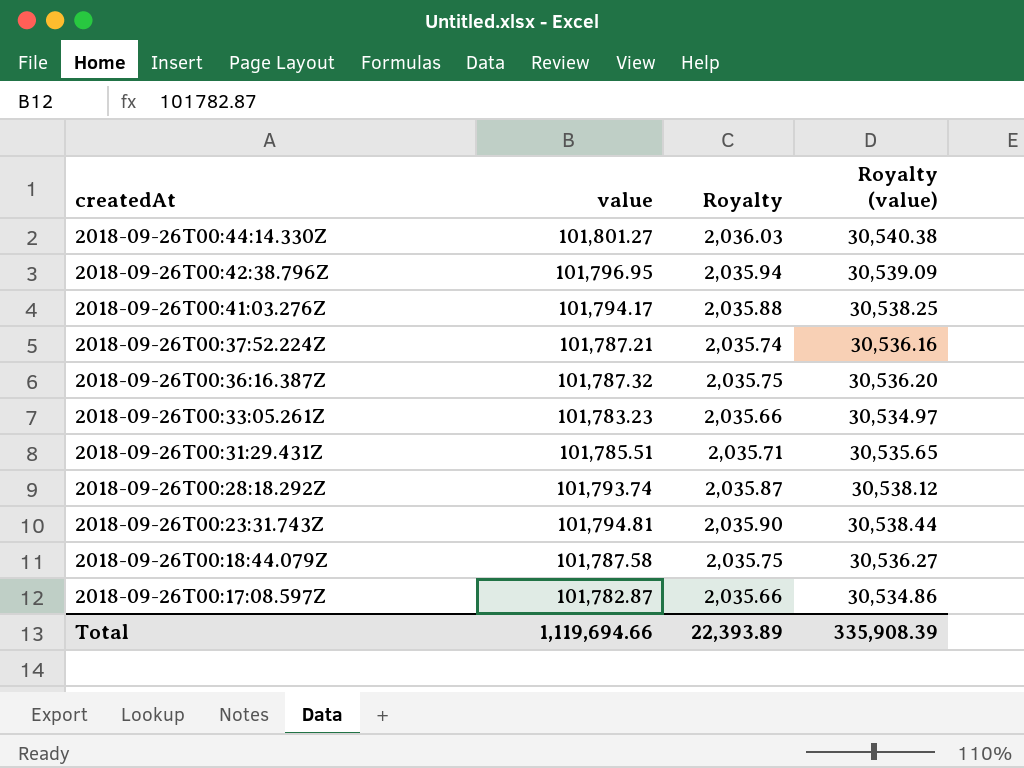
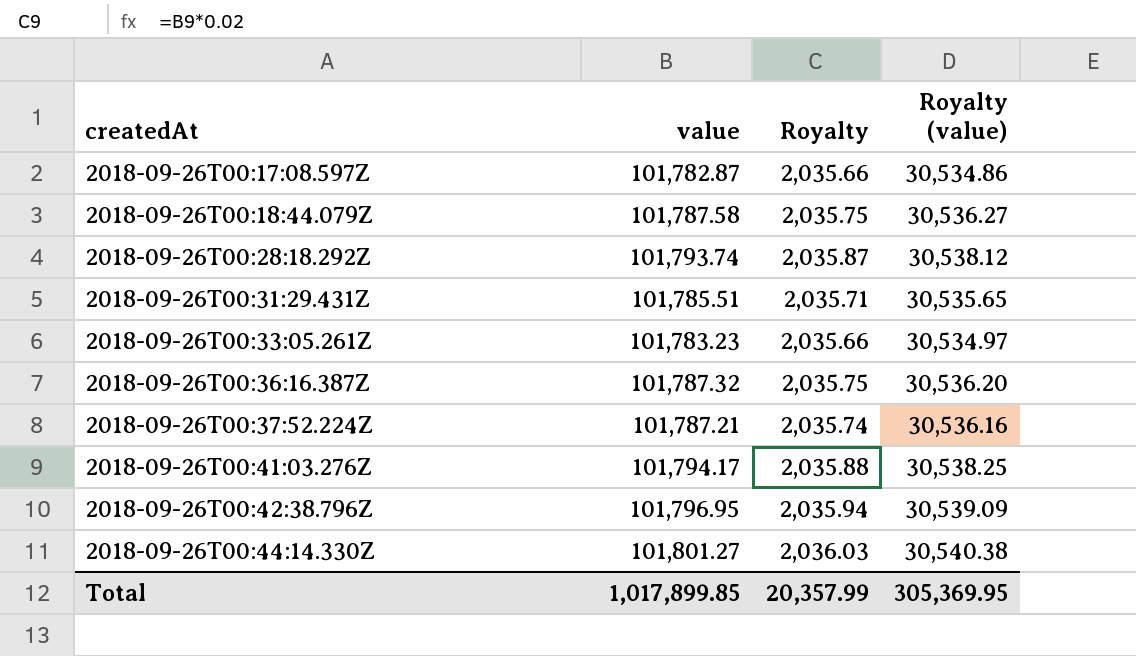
row order: createdAt descending -> createdAt ascending
row 2018-09-26T00:23:31.743Z: 101,794.81 | 2,035.90 | 30,538.44 -> none
Total | value: 1,119,694.66 -> 1,017,899.85
Total | Royalty: 22,393.89 -> 20,357.99
Total | Royalty (value): 335,908.39 -> 305,369.95

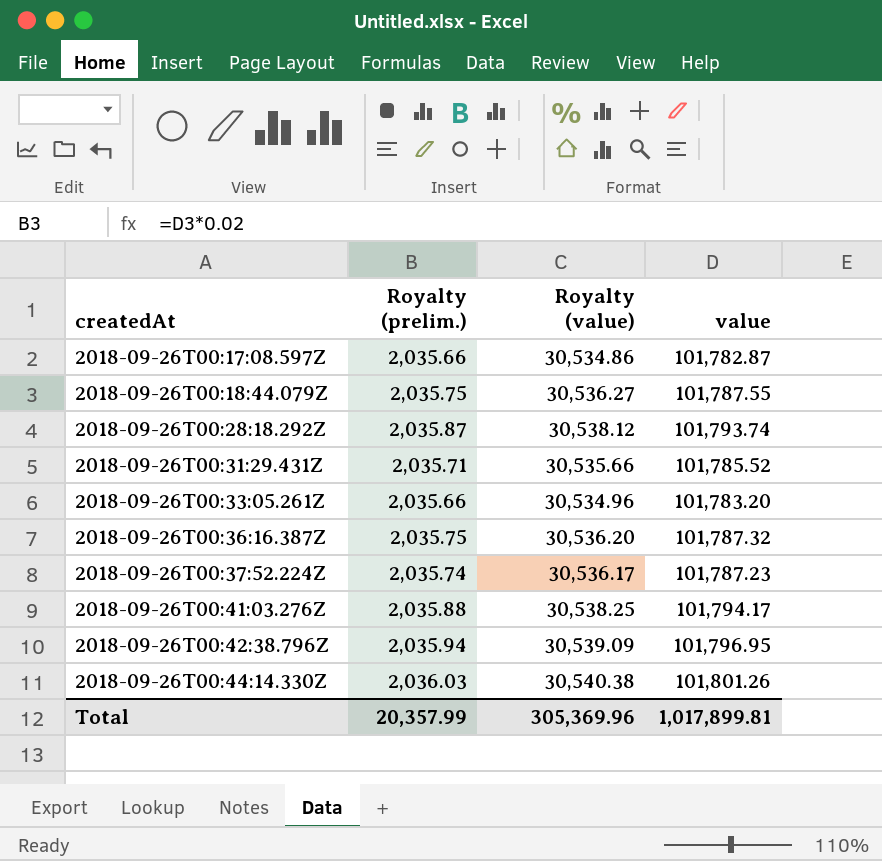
column name: Royalty -> Royalty (prelim.)
column value | position: 2 -> 4
2018-09-26T00:18:44.079Z | value: 101,787.58 -> 101,787.55
2018-09-26T00:31:29.431Z | Royalty (value): 30,535.65 -> 30,535.66
2018-09-26T00:31:29.431Z | value: 101,785.51 -> 101,785.52
2018-09-26T00:33:05.261Z | Royalty (value): 30,534.97 -> 30,534.96
2018-09-26T00:33:05.261Z | value: 101,783.23 -> 101,783.20
2018-09-26T00:37:52.224Z | Royalty (value): 30,536.16 -> 30,536.17
2018-09-26T00:37:52.224Z | value: 101,787.21 -> 101,787.23
2018-09-26T00:44:14.330Z | value: 101,801.27 -> 101,801.26
Total | Royalty (value): 305,369.95 -> 305,369.96
Total | value: 1,017,899.85 -> 1,017,899.81

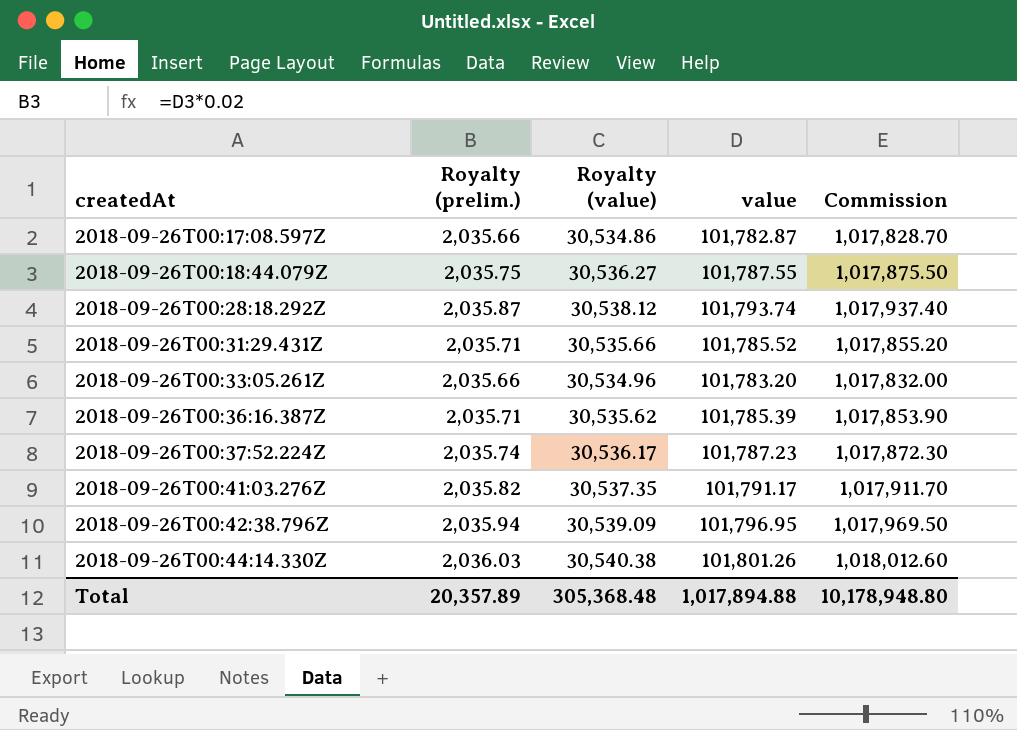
column Commission | formula: none -> [value] * 10
2018-09-26T00:36:16.387Z | Royalty (prelim.): 2,035.75 -> 2,035.71
2018-09-26T00:36:16.387Z | Royalty (value): 30,536.20 -> 30,535.62
2018-09-26T00:36:16.387Z | value: 101,787.32 -> 101,785.39
2018-09-26T00:41:03.276Z | Royalty (prelim.): 2,035.88 -> 2,035.82
2018-09-26T00:41:03.276Z | Royalty (value): 30,538.25 -> 30,537.35
2018-09-26T00:41:03.276Z | value: 101,794.17 -> 101,791.17
Total | Royalty (prelim.): 20,357.99 -> 20,357.89
Total | Royalty (value): 305,369.96 -> 305,368.48
Total | value: 1,017,899.81 -> 1,017,894.88

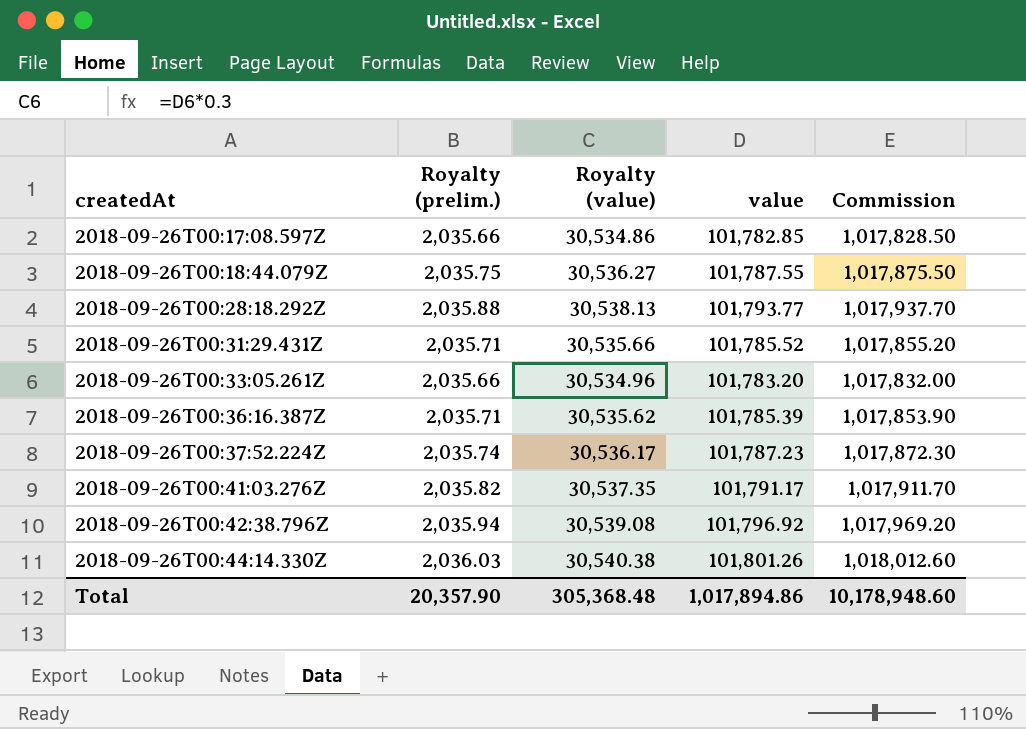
2018-09-26T00:17:08.597Z | value: 101,782.87 -> 101,782.85
2018-09-26T00:17:08.597Z | Commission: 1,017,828.70 -> 1,017,828.50
2018-09-26T00:28:18.292Z | Royalty (prelim.): 2,035.87 -> 2,035.88
2018-09-26T00:28:18.292Z | Royalty (value): 30,538.12 -> 30,538.13
2018-09-26T00:28:18.292Z | value: 101,793.74 -> 101,793.77
2018-09-26T00:28:18.292Z | Commission: 1,017,937.40 -> 1,017,937.70
2018-09-26T00:42:38.796Z | Royalty (value): 30,539.09 -> 30,539.08
2018-09-26T00:42:38.796Z | value: 101,796.95 -> 101,796.92
2018-09-26T00:42:38.796Z | Commission: 1,017,969.50 -> 1,017,969.20
Total | Royalty (prelim.): 20,357.89 -> 20,357.90
Total | value: 1,017,894.88 -> 1,017,894.86
Total | Commission: 10,178,948.80 -> 10,178,948.60

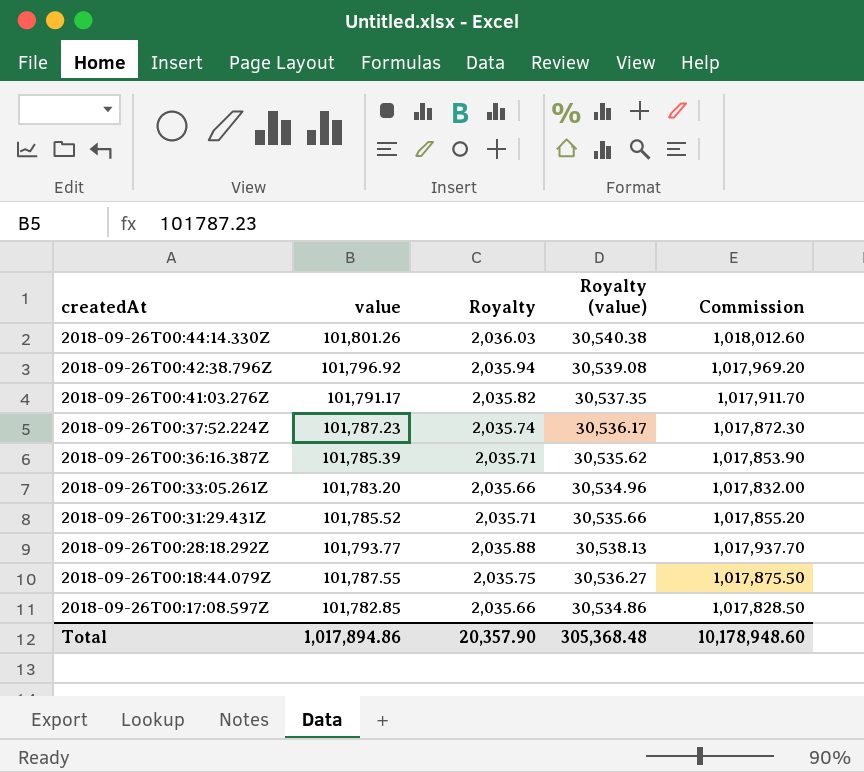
row order: createdAt ascending -> createdAt descending
column value | position: 4 -> 2
column name: Royalty (prelim.) -> Royalty

